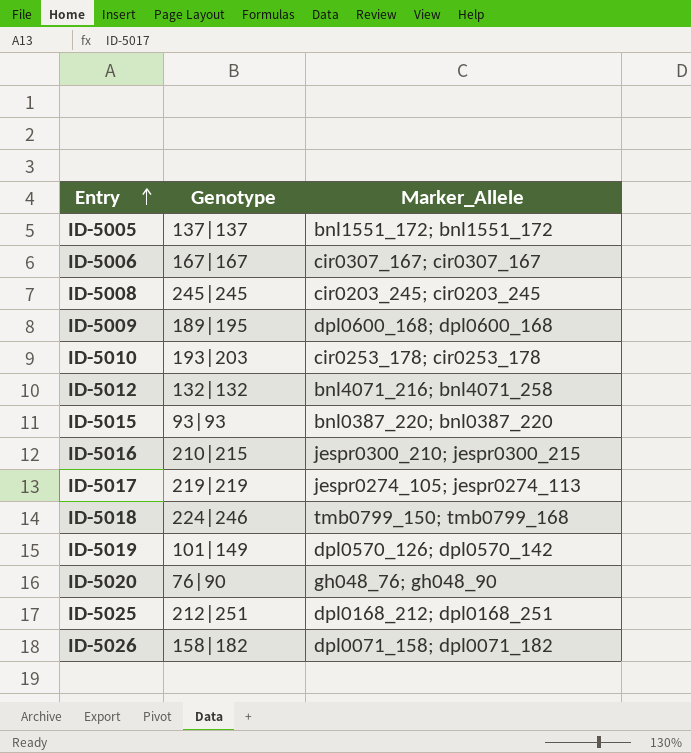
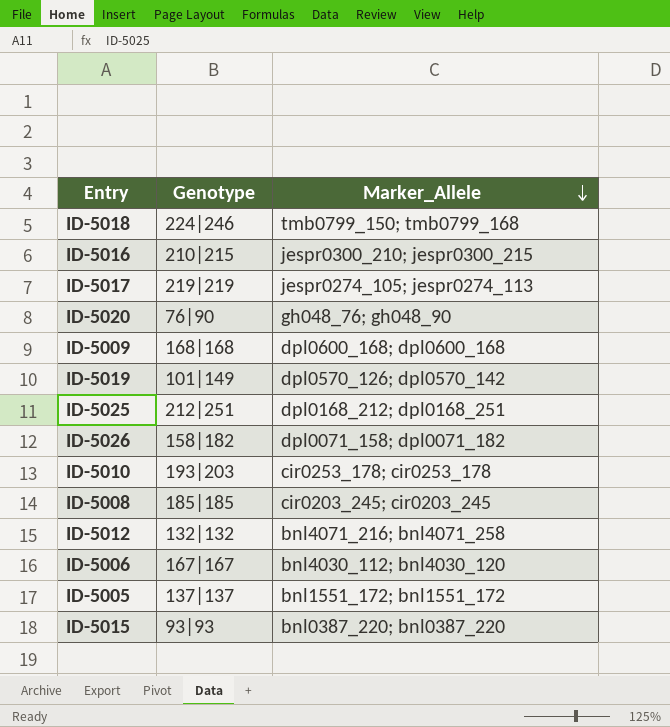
row order: Entry ascending -> Marker_Allele descending
ID-5009 | Genotype: 189|195 -> 168|168
ID-5008 | Genotype: 245|245 -> 185|185
ID-5006 | Marker_Allele: cir0307_167; cir0307_167 -> bnl4030_112; bnl4030_120

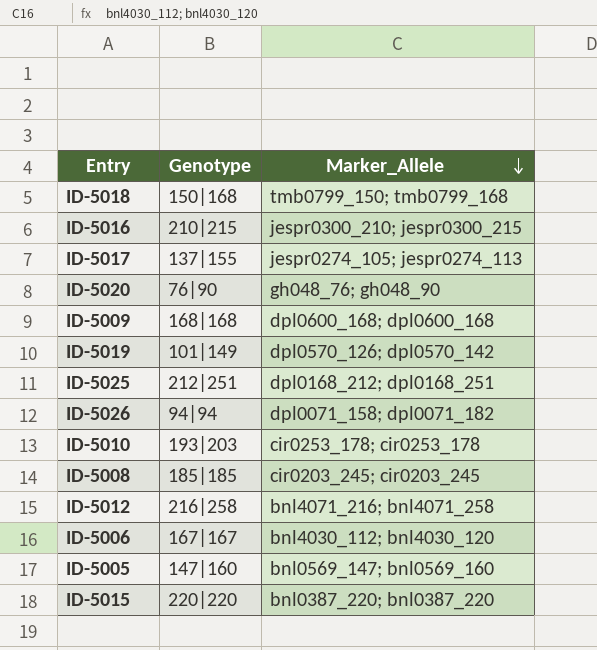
ID-5018 | Genotype: 224|246 -> 150|168
ID-5017 | Genotype: 219|219 -> 137|155
ID-5026 | Genotype: 158|182 -> 94|94
ID-5012 | Genotype: 132|132 -> 216|258
ID-5005 | Genotype: 137|137 -> 147|160
ID-5005 | Marker_Allele: bnl1551_172; bnl1551_172 -> bnl0569_147; bnl0569_160
ID-5015 | Genotype: 93|93 -> 220|220

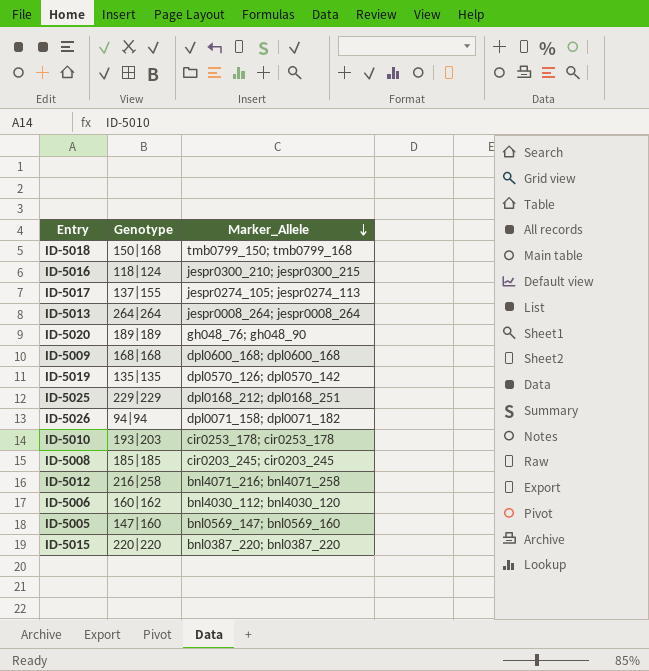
ID-5016 | Genotype: 210|215 -> 118|124
row ID-5013: none -> 264|264 | jespr0008_264; jespr0008_264
ID-5020 | Genotype: 76|90 -> 189|189
ID-5019 | Genotype: 101|149 -> 135|135
ID-5025 | Genotype: 212|251 -> 229|229
ID-5006 | Genotype: 167|167 -> 160|162

